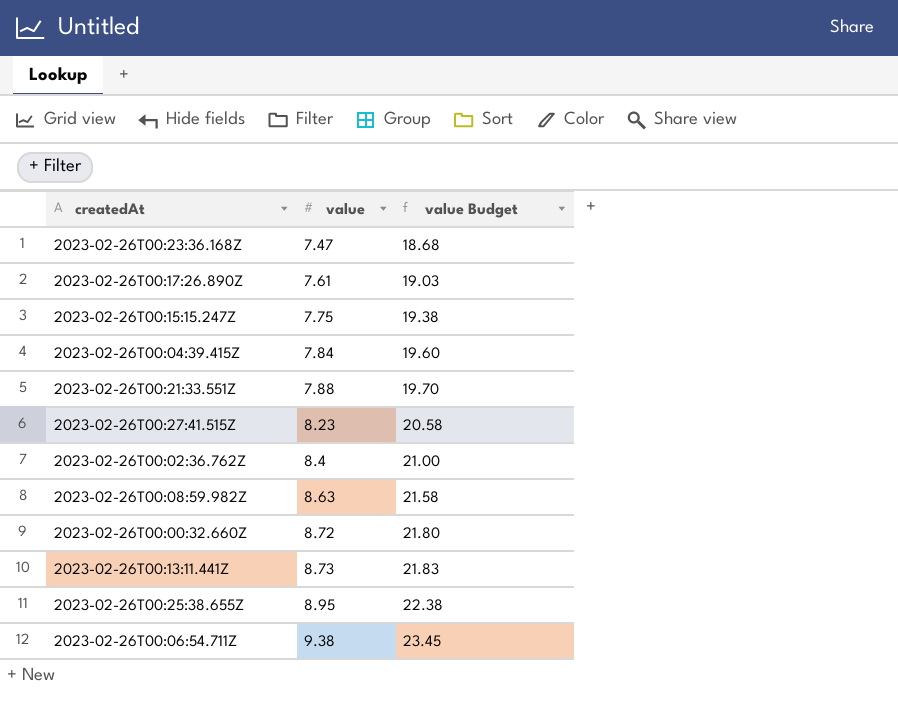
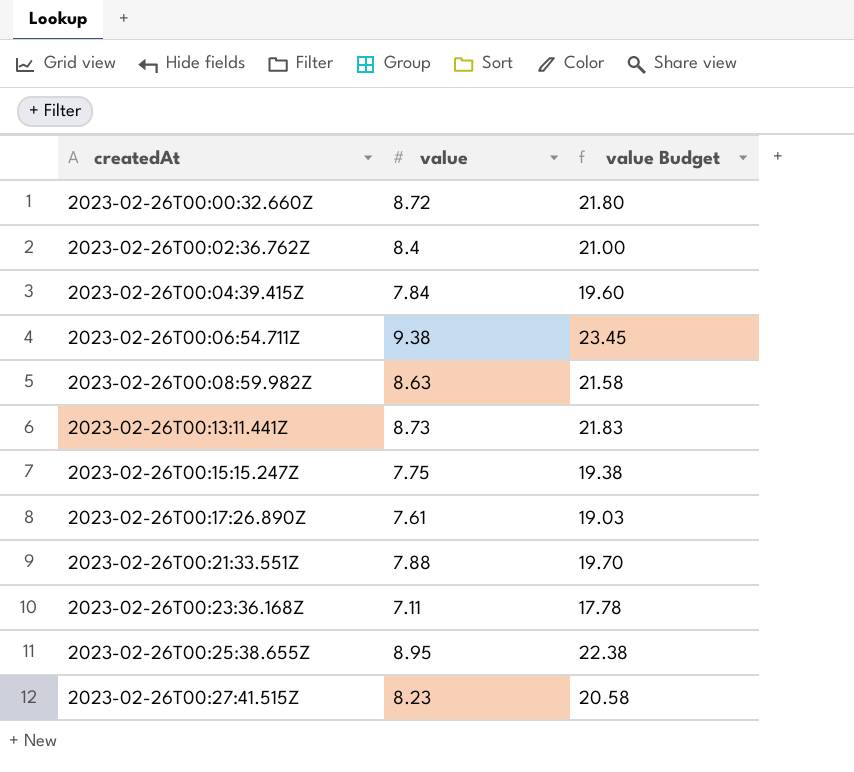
row order: value ascending -> createdAt ascending
2023-02-26T00:23:36.168Z | value: 7.47 -> 7.11
2023-02-26T00:23:36.168Z | value Budget: 18.68 -> 17.78

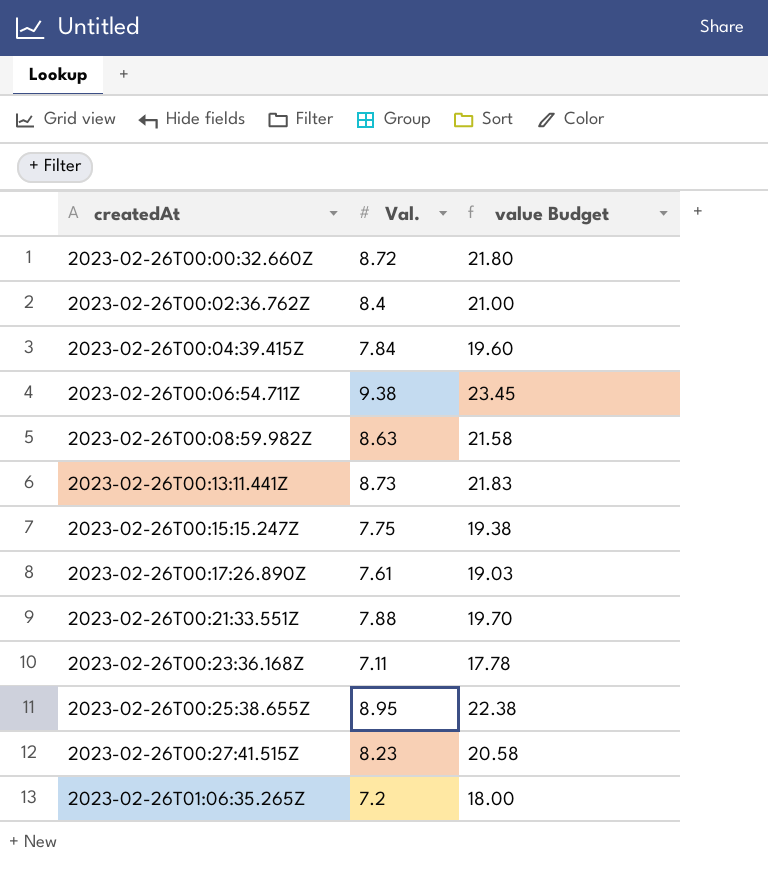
column name: value -> Val.
row 2023-02-26T01:06:35.265Z: none -> 7.2 | 18.00

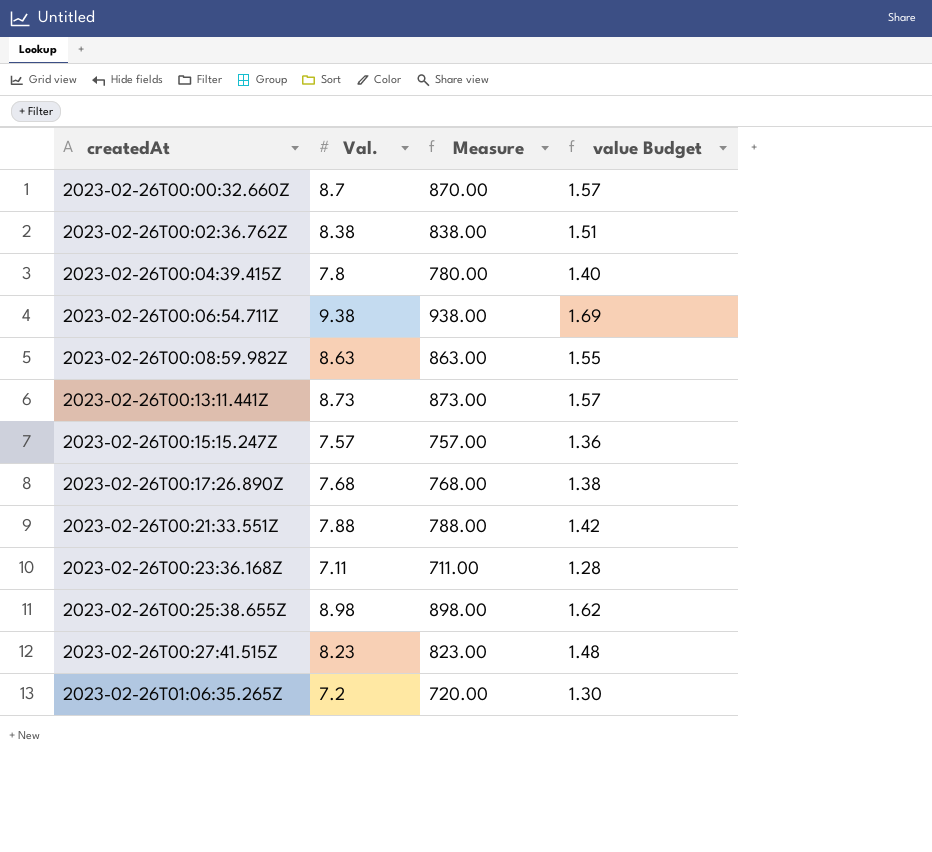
column Measure | formula: none -> [Val.] * 100
column value Budget | formula: [Val.] * 2.5 -> [Val.] * 0.18
2023-02-26T00:00:32.660Z | Val.: 8.72 -> 8.7
2023-02-26T00:02:36.762Z | Val.: 8.4 -> 8.38
2023-02-26T00:04:39.415Z | Val.: 7.84 -> 7.8
2023-02-26T00:15:15.247Z | Val.: 7.75 -> 7.57
2023-02-26T00:17:26.890Z | Val.: 7.61 -> 7.68
2023-02-26T00:25:38.655Z | Val.: 8.95 -> 8.98

